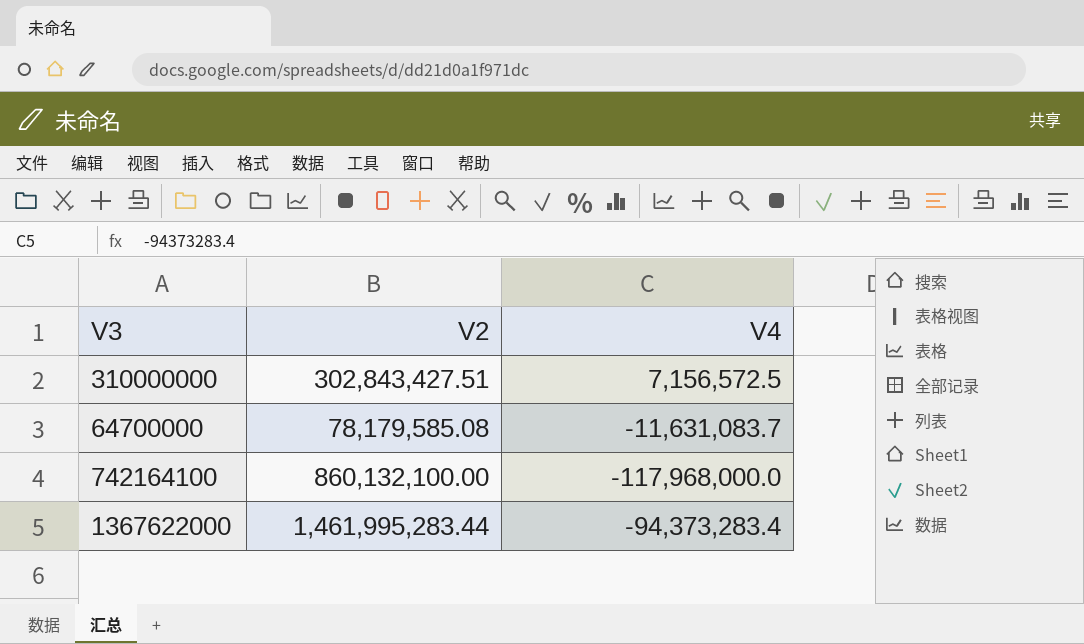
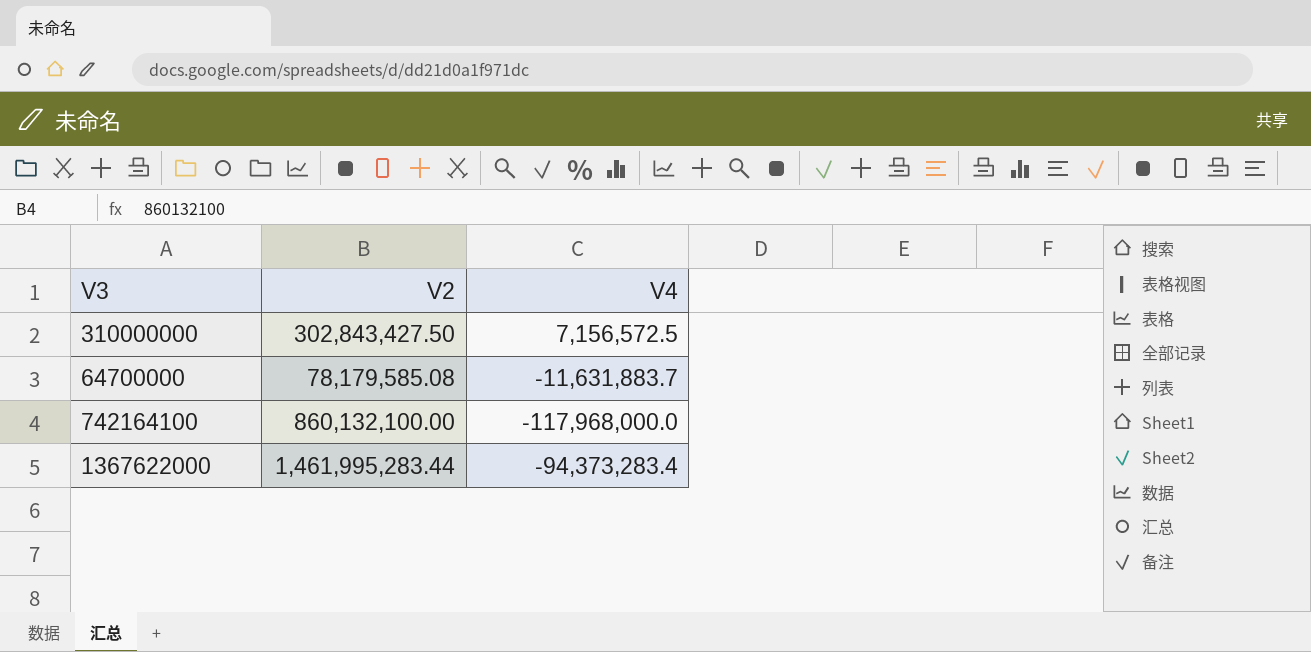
310000000 | V2: 302,843,427.51 -> 302,843,427.50
64700000 | V4: -11,631,083.7 -> -11,631,883.7

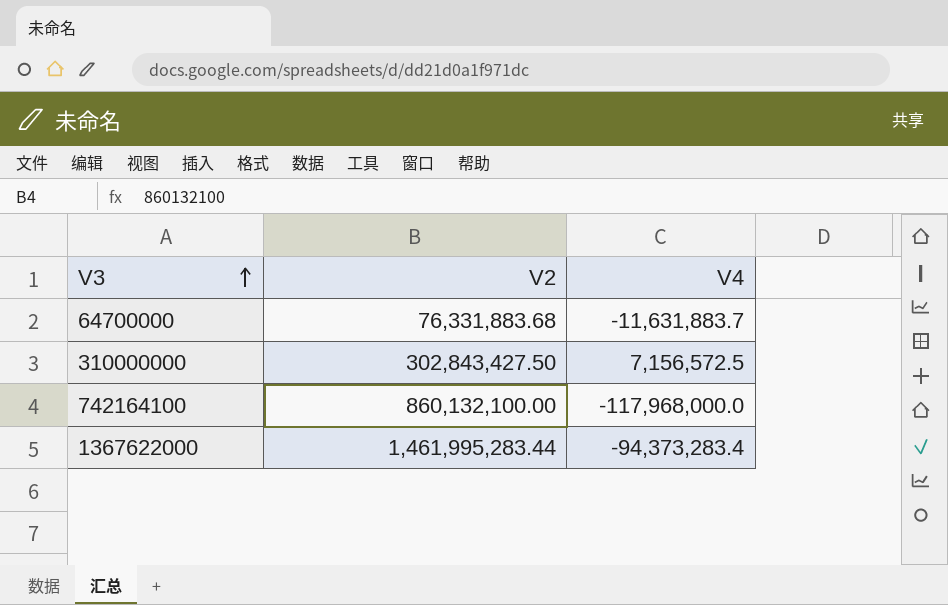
row order: none -> V3 ascending
64700000 | V2: 78,179,585.08 -> 76,331,883.68

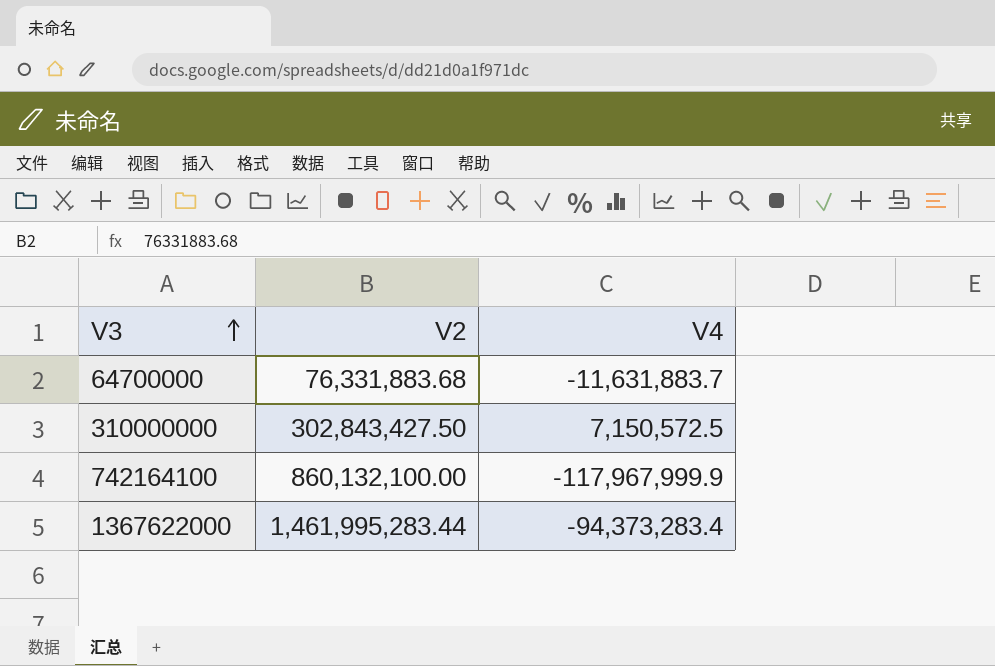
310000000 | V4: 7,156,572.5 -> 7,150,572.5
742164100 | V4: -117,968,000.0 -> -117,967,999.9

